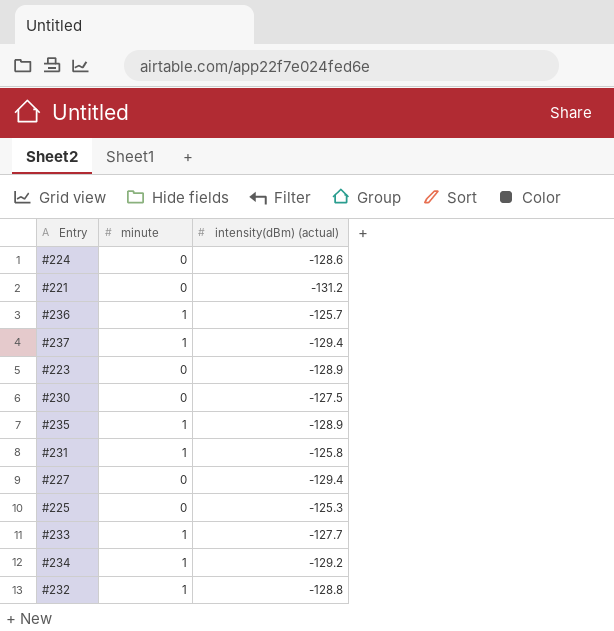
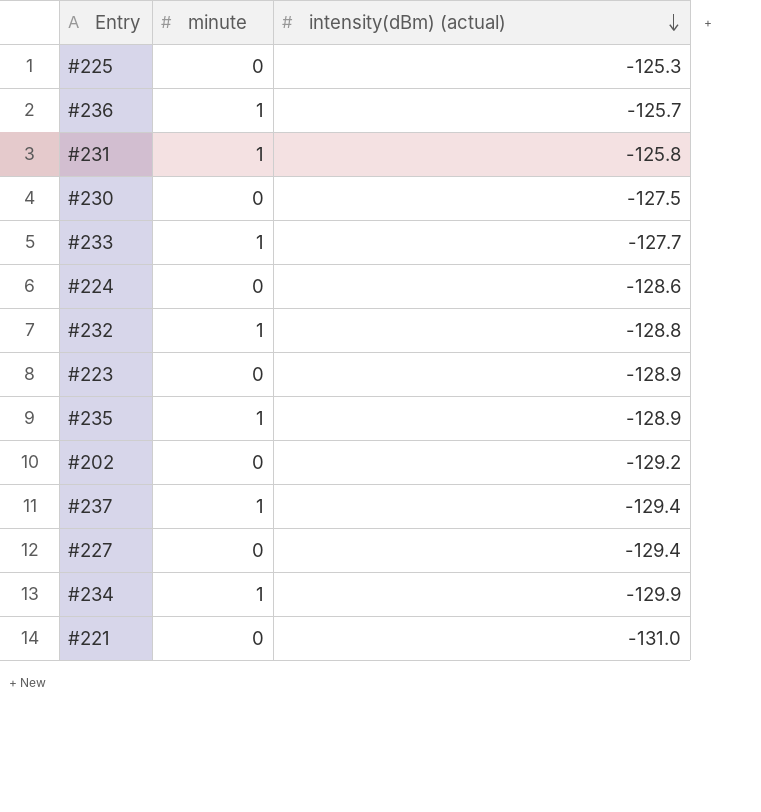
row order: none -> intensity(dBm) (actual) descending
row #202: none -> 0 | -129.2
#234 | intensity(dBm) (actual): -129.2 -> -129.9
#221 | intensity(dBm) (actual): -131.2 -> -131.0

